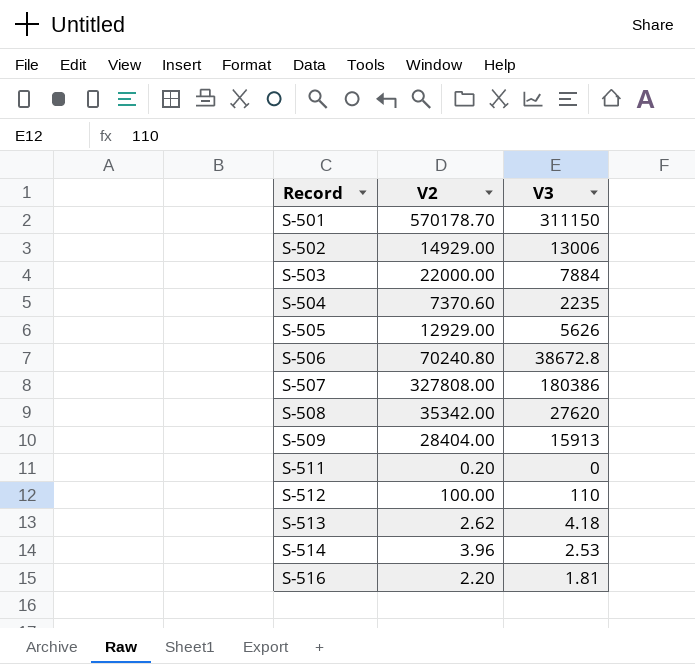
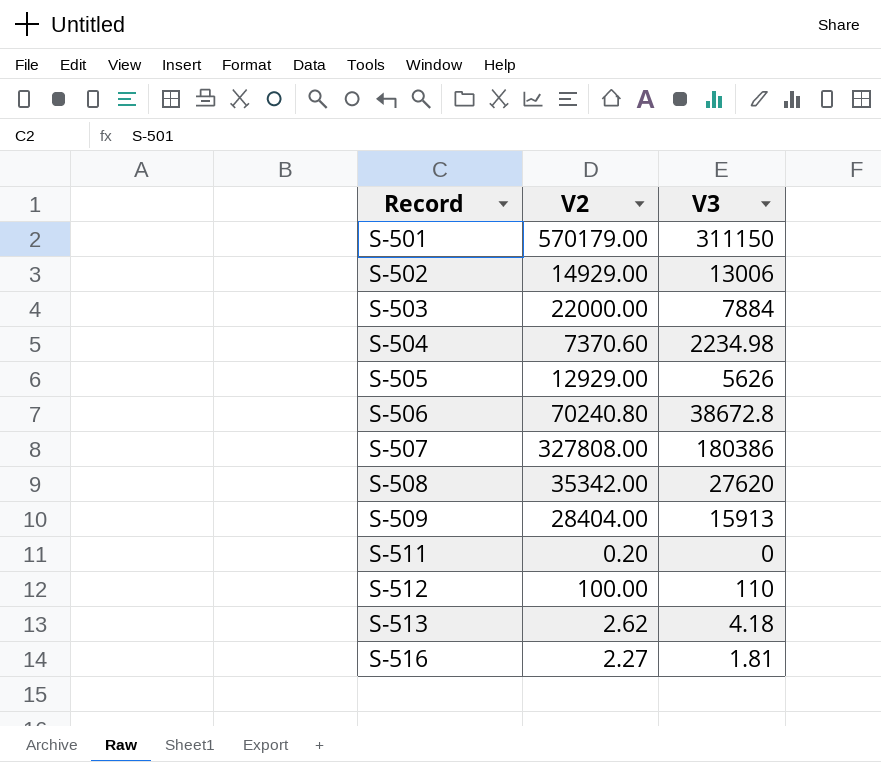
row S-514: 3.96 | 2.53 -> none
S-501 | V2: 570178.70 -> 570179.00
S-504 | V3: 2235 -> 2234.98
S-516 | V2: 2.20 -> 2.27

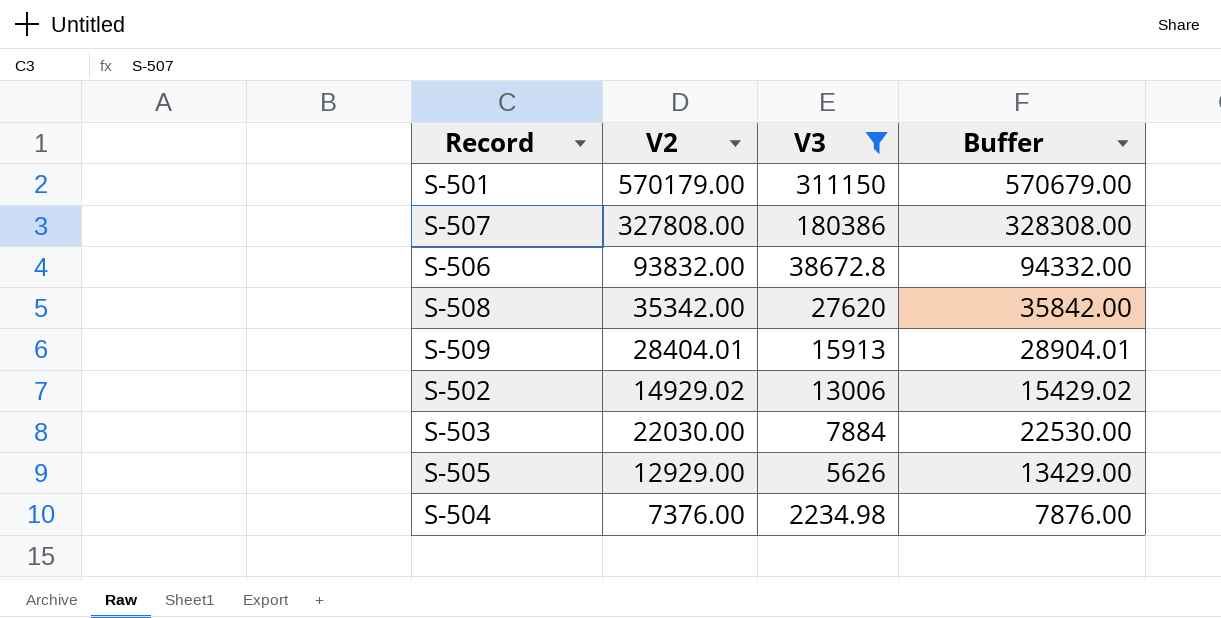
filter: none -> V3 >= 2234.98
row order: Record ascending -> V3 descending
column Buffer | formula: none -> [V2] + 500
S-506 | V2: 70240.80 -> 93832.00
S-509 | V2: 28404.00 -> 28404.01
S-502 | V2: 14929.00 -> 14929.02
S-503 | V2: 22000.00 -> 22030.00
S-504 | V2: 7370.60 -> 7376.00

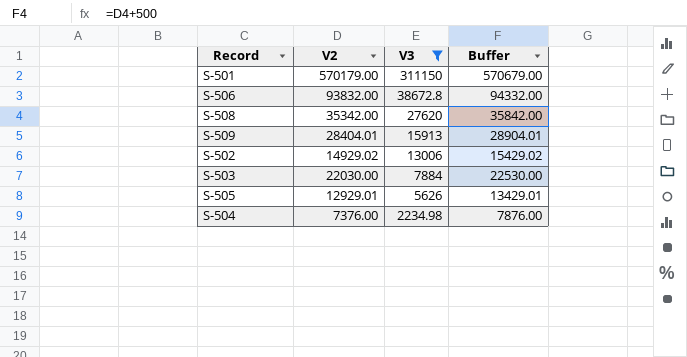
row S-507: 327808.00 | 180386 | 328308.00 -> none
S-505 | V2: 12929.00 -> 12929.01
S-505 | Buffer: 13429.00 -> 13429.01

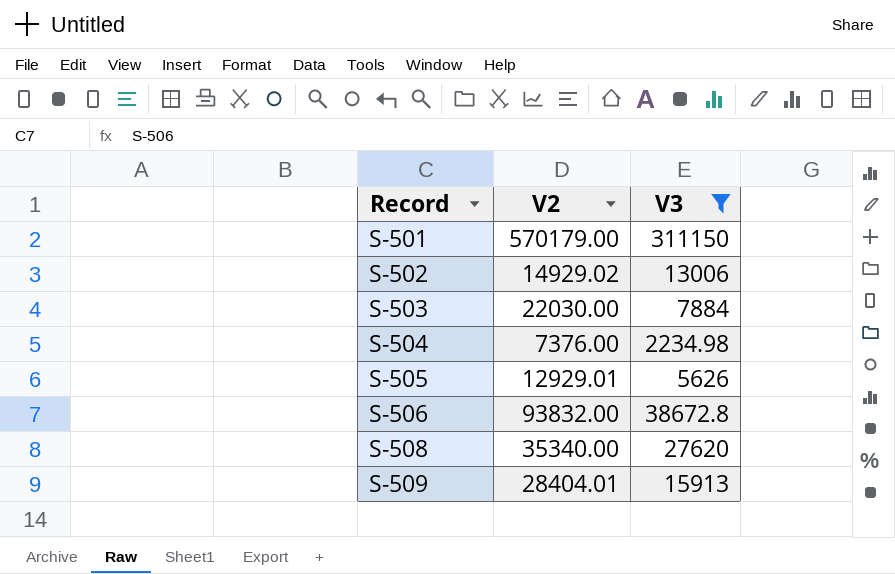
row order: V3 descending -> Record ascending
column Buffer | formula: [V2] + 500 -> none
S-508 | V2: 35342.00 -> 35340.00

